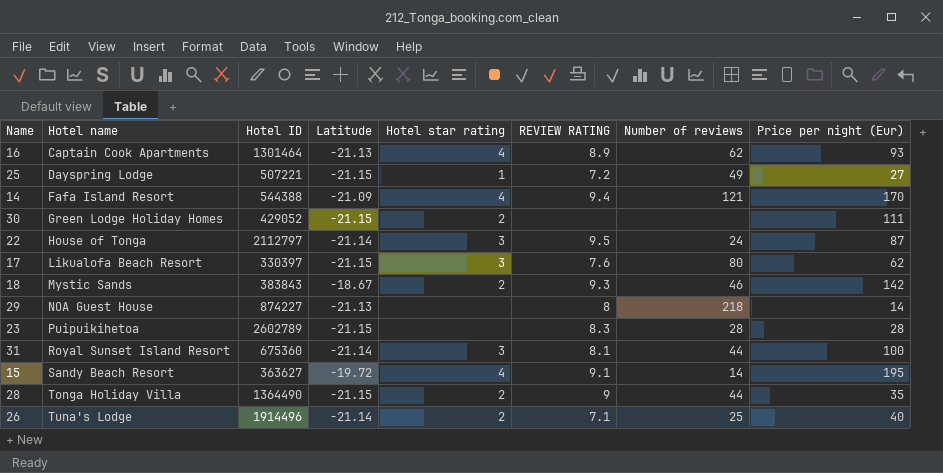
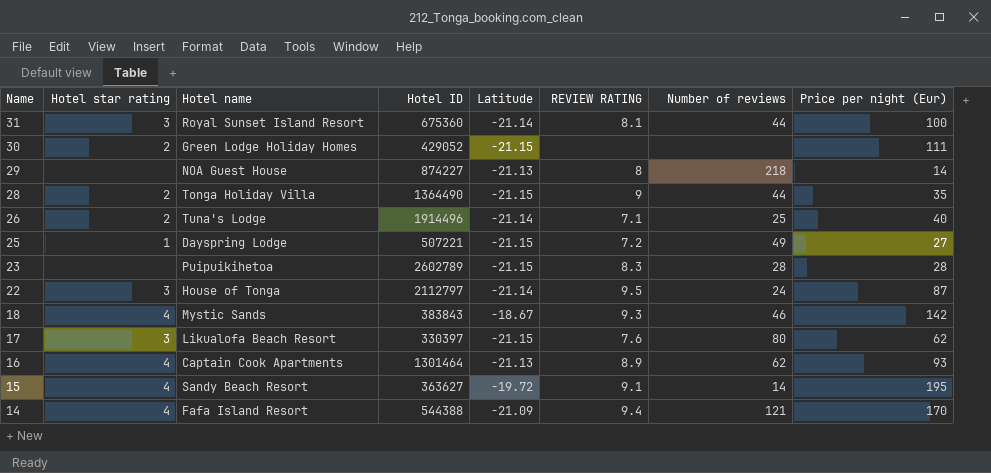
row order: Hotel name ascending -> Name descending
column Hotel star rating | position: 5 -> 2
18 | Hotel star rating: 2 -> 4

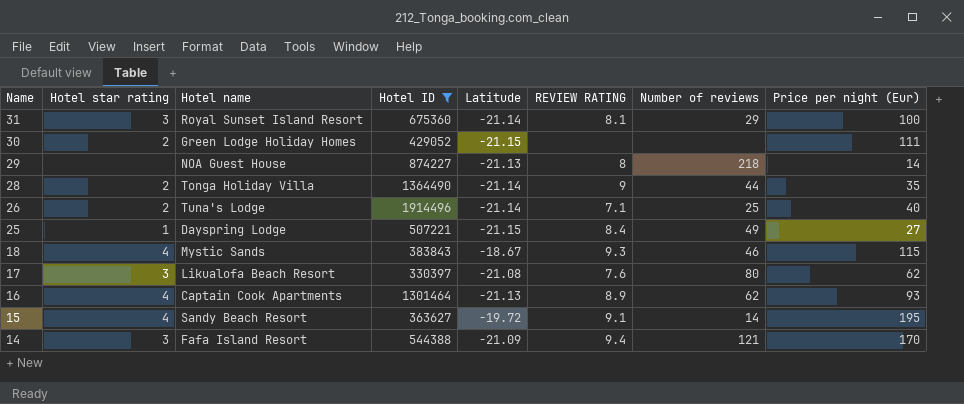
filter: none -> Hotel ID <= 1914496
31 | Number of reviews: 44 -> 29
28 | Latitude: -21.15 -> -21.14
25 | REVIEW RATING: 7.2 -> 8.4
18 | Price per night (Eur): 142 -> 115
17 | Latitude: -21.15 -> -21.08
14 | Hotel star rating: 4 -> 3

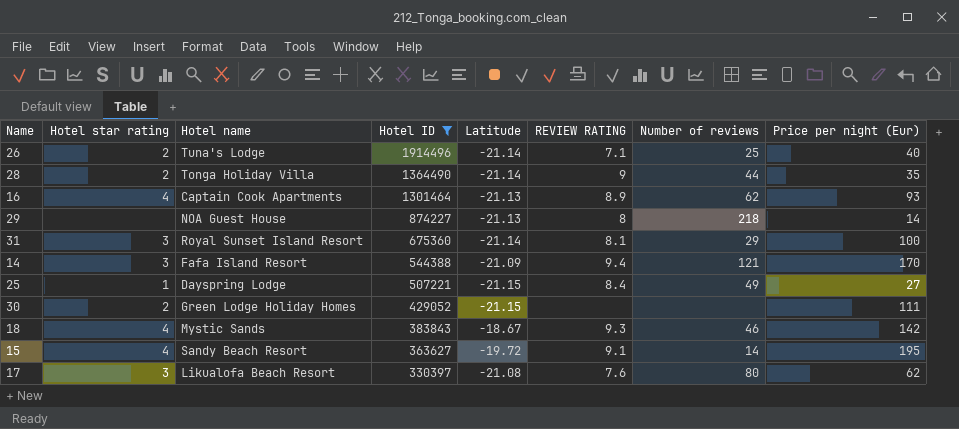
row order: Name descending -> Hotel ID descending
18 | Price per night (Eur): 115 -> 142

